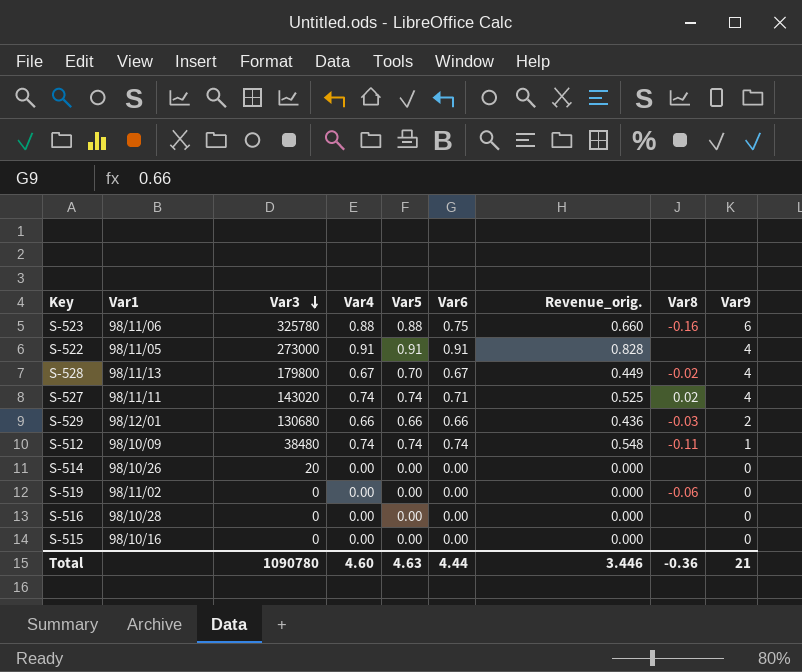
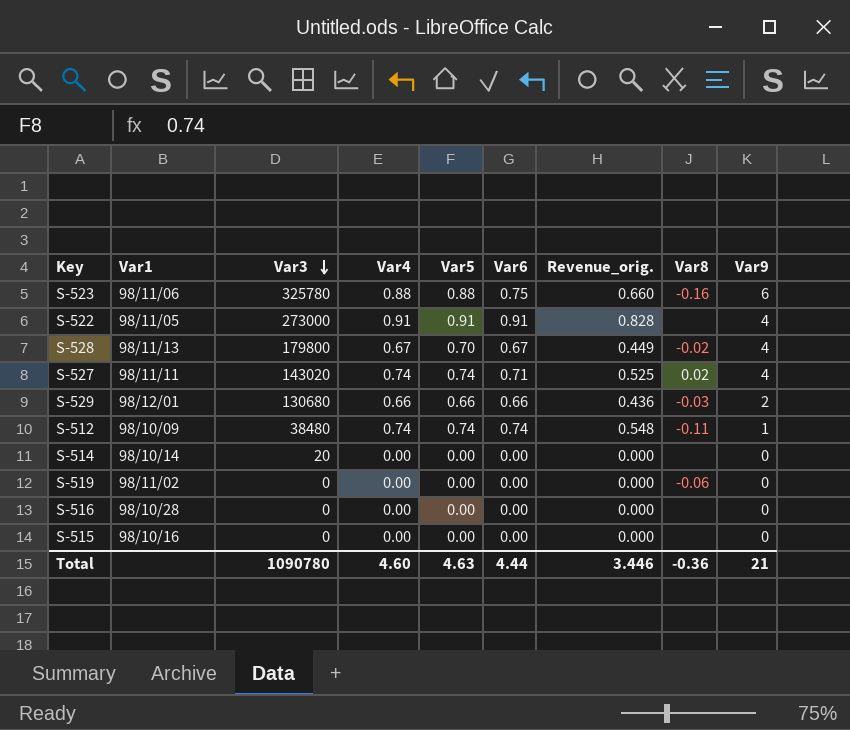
S-514 | Var1: 98/10/26 -> 98/10/14

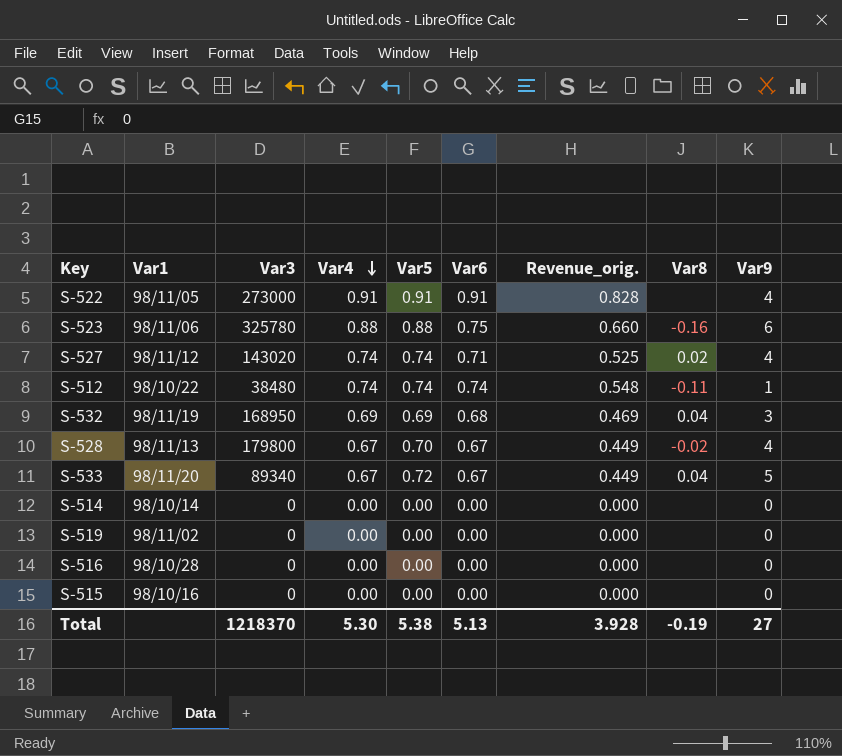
row order: Var3 descending -> Var4 descending
row S-529: 98/12/01 | 130680 | 0.66 | 0.66 | 0.66 | 0.436 | -0.03 | 2 -> none
S-527 | Var1: 98/11/11 -> 98/11/12
S-512 | Var1: 98/10/09 -> 98/10/22
row S-532: none -> 98/11/19 | 168950 | 0.69 | 0.69 | 0.68 | 0.469 | 0.04 | 3
row S-533: none -> 98/11/20 | 89340 | 0.67 | 0.72 | 0.67 | 0.449 | 0.04 | 5
S-514 | Var3: 20 -> 0
S-519 | Var8: -0.06 -> none
Total | Var3: 1090780 -> 1218370
Total | Var4: 4.60 -> 5.30
Total | Var5: 4.63 -> 5.38
Total | Var6: 4.44 -> 5.13
Total | Revenue_orig.: 3.446 -> 3.928
Total | Var8: -0.36 -> -0.19
Total | Var9: 21 -> 27

